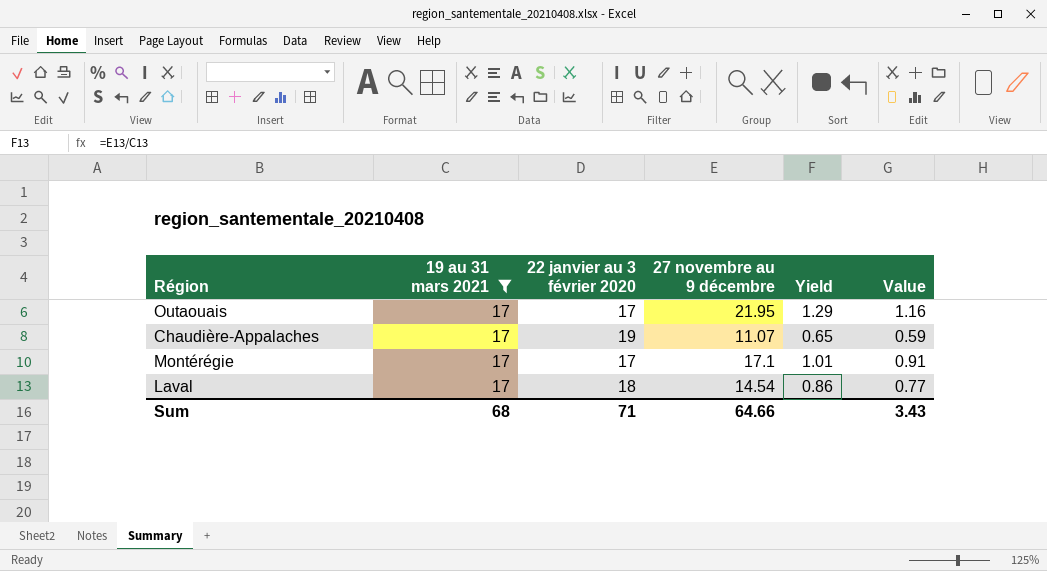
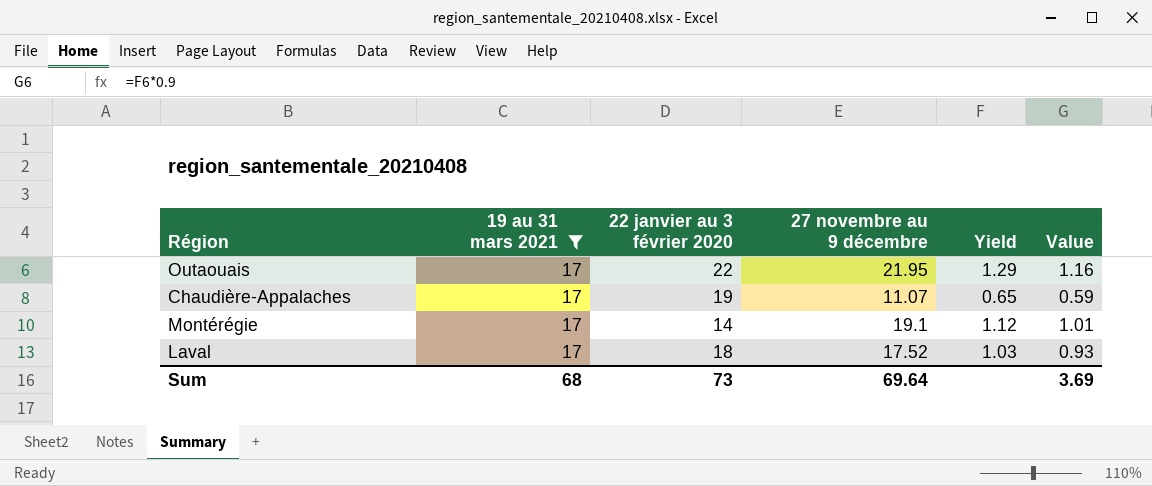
Outaouais | 22 janvier au 3 février 2020: 17 -> 22
Montérégie | 22 janvier au 3 février 2020: 17 -> 14
Montérégie | 27 novembre au 9 décembre: 17.1 -> 19.1
Montérégie | Yield: 1.01 -> 1.12
Montérégie | Value: 0.91 -> 1.01
Laval | 27 novembre au 9 décembre: 14.54 -> 17.52
Laval | Yield: 0.86 -> 1.03
Laval | Value: 0.77 -> 0.93
Sum | 22 janvier au 3 février 2020: 71 -> 73
Sum | 27 novembre au 9 décembre: 64.66 -> 69.64
Sum | Value: 3.43 -> 3.69

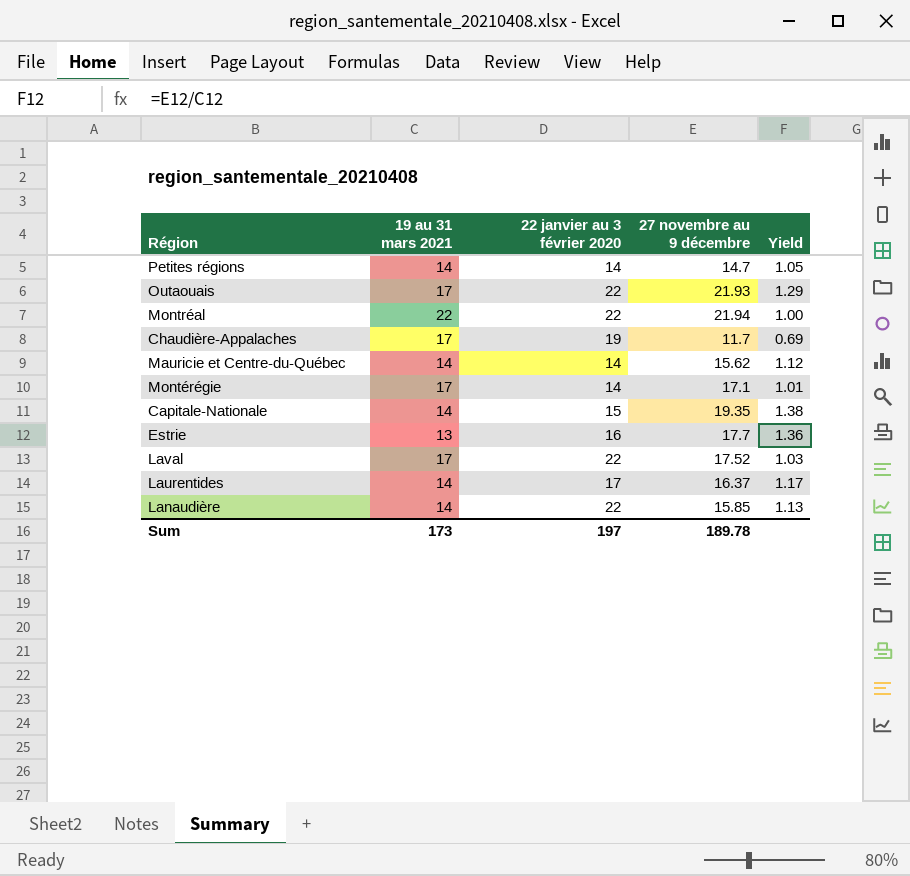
filter: 19 au 31 mars 2021 = 17 -> none
column Value | formula: [Yield] * 0.9 -> none
Outaouais | 27 novembre au 9 décembre: 21.95 -> 21.93
Chaudière-Appalaches | 27 novembre au 9 décembre: 11.07 -> 11.7
Chaudière-Appalaches | Yield: 0.65 -> 0.69
Montérégie | 27 novembre au 9 décembre: 19.1 -> 17.1
Montérégie | Yield: 1.12 -> 1.01
Laval | 22 janvier au 3 février 2020: 18 -> 22
Sum | 19 au 31 mars 2021: 68 -> 173
Sum | 22 janvier au 3 février 2020: 73 -> 197
Sum | 27 novembre au 9 décembre: 69.64 -> 189.78

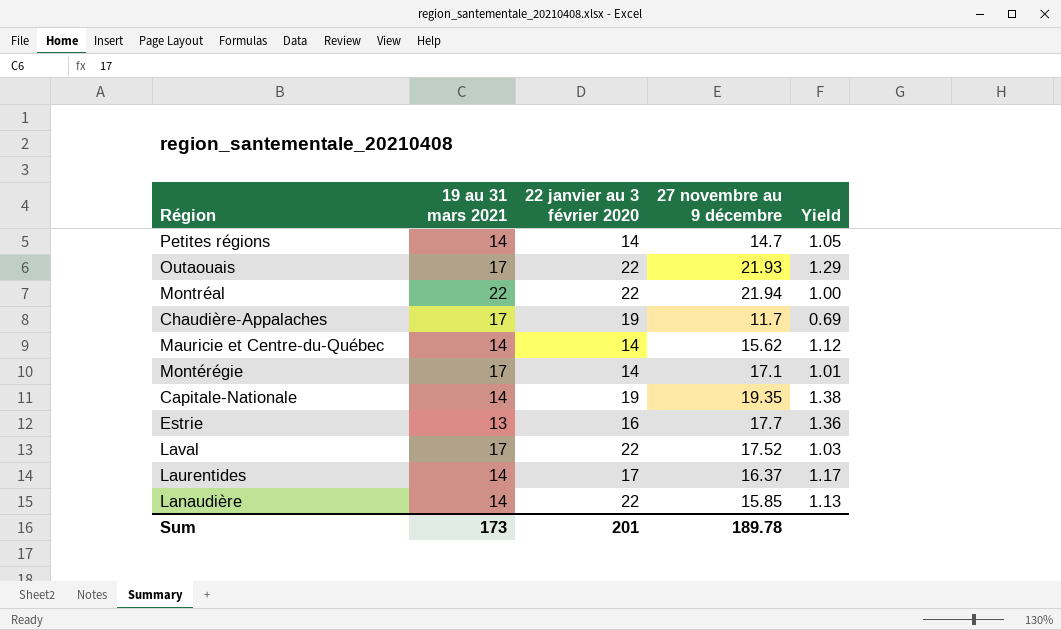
Capitale-Nationale | 22 janvier au 3 février 2020: 15 -> 19
Sum | 22 janvier au 3 février 2020: 197 -> 201

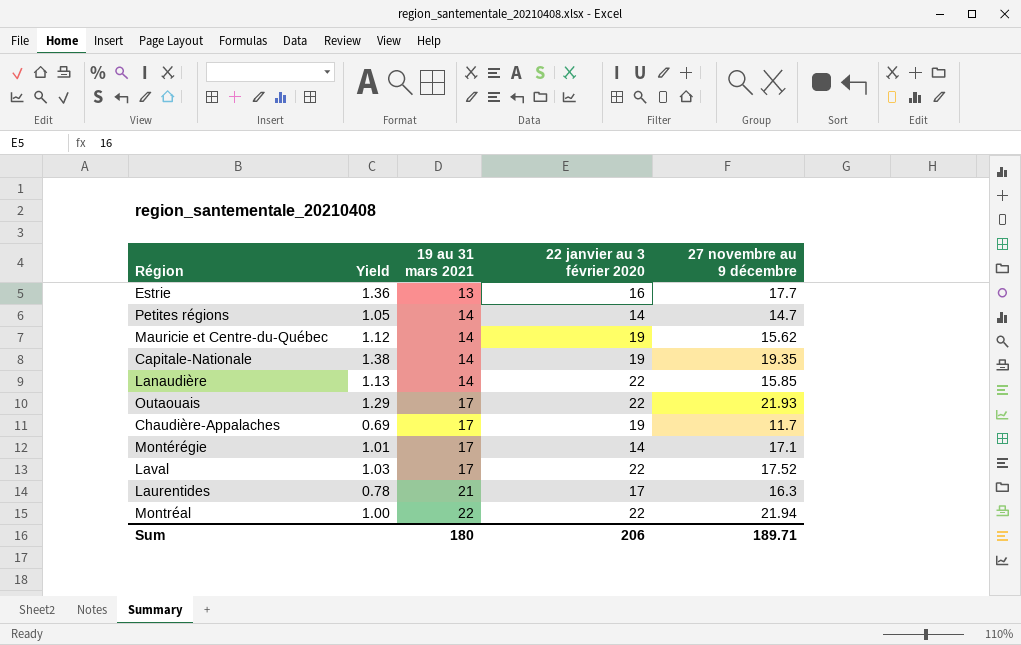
row order: none -> 19 au 31 mars 2021 ascending
column Yield | position: 5 -> 2
Mauricie et Centre-du-Québec | 22 janvier au 3 février 2020: 14 -> 19
Laurentides | Yield: 1.17 -> 0.78
Laurentides | 19 au 31 mars 2021: 14 -> 21
Laurentides | 27 novembre au 9 décembre: 16.37 -> 16.3
Sum | 19 au 31 mars 2021: 173 -> 180
Sum | 22 janvier au 3 février 2020: 201 -> 206
Sum | 27 novembre au 9 décembre: 189.78 -> 189.71

